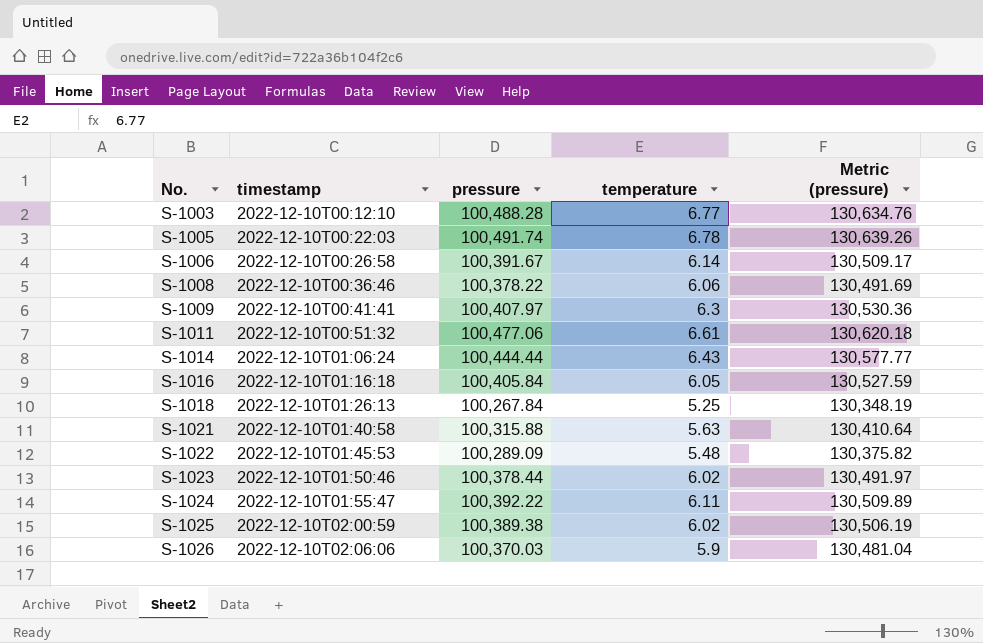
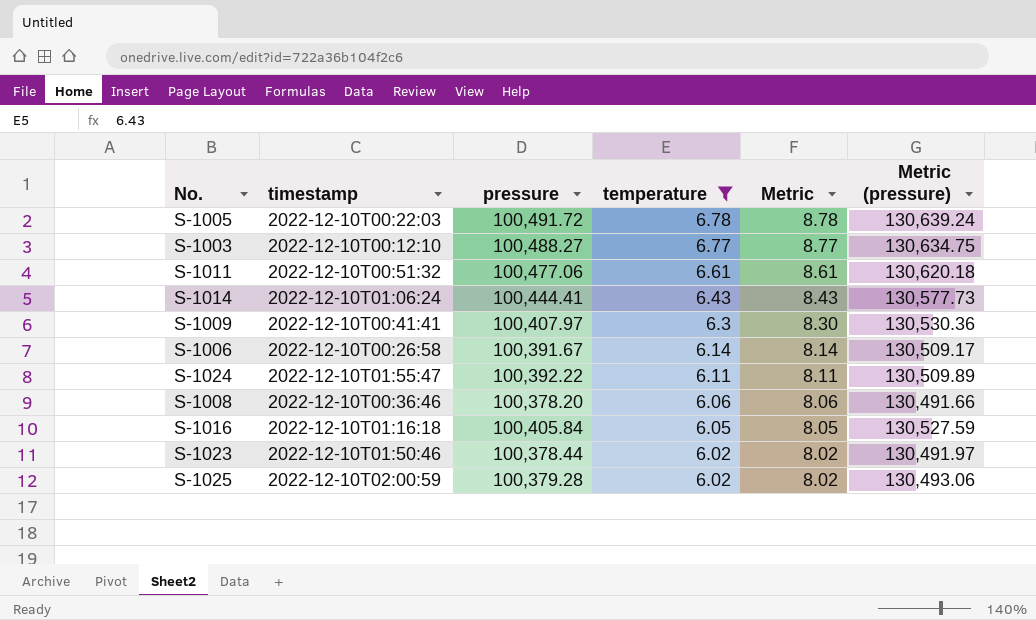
filter: none -> temperature >= 6.02
row order: No. ascending -> temperature descending
column Metric | formula: none -> [temperature] + 2
S-1005 | pressure: 100,491.74 -> 100,491.72
S-1005 | Metric (pressure): 130,639.26 -> 130,639.24
S-1003 | pressure: 100,488.28 -> 100,488.27
S-1003 | Metric (pressure): 130,634.76 -> 130,634.75
S-1014 | pressure: 100,444.44 -> 100,444.41
S-1014 | Metric (pressure): 130,577.77 -> 130,577.73
S-1008 | pressure: 100,378.22 -> 100,378.20
S-1008 | Metric (pressure): 130,491.69 -> 130,491.66
S-1025 | pressure: 100,389.38 -> 100,379.28
S-1025 | Metric (pressure): 130,506.19 -> 130,493.06

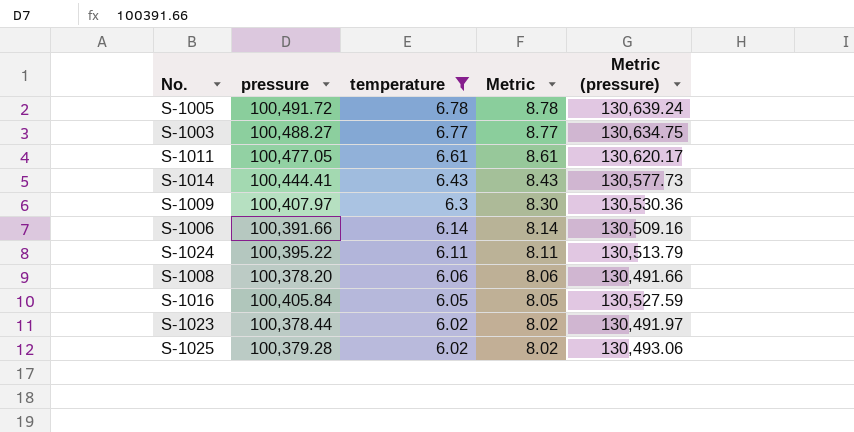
column timestamp | position: 2 -> none
S-1011 | pressure: 100,477.06 -> 100,477.05
S-1011 | Metric (pressure): 130,620.18 -> 130,620.17
S-1006 | pressure: 100,391.67 -> 100,391.66
S-1006 | Metric (pressure): 130,509.17 -> 130,509.16
S-1024 | pressure: 100,392.22 -> 100,395.22
S-1024 | Metric (pressure): 130,509.89 -> 130,513.79

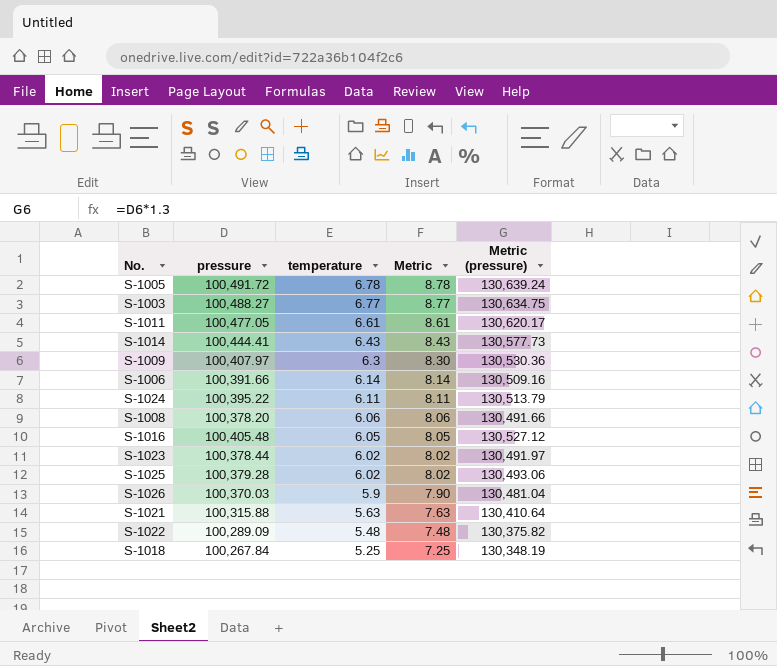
filter: temperature >= 6.02 -> none
S-1016 | pressure: 100,405.84 -> 100,405.48
S-1016 | Metric (pressure): 130,527.59 -> 130,527.12

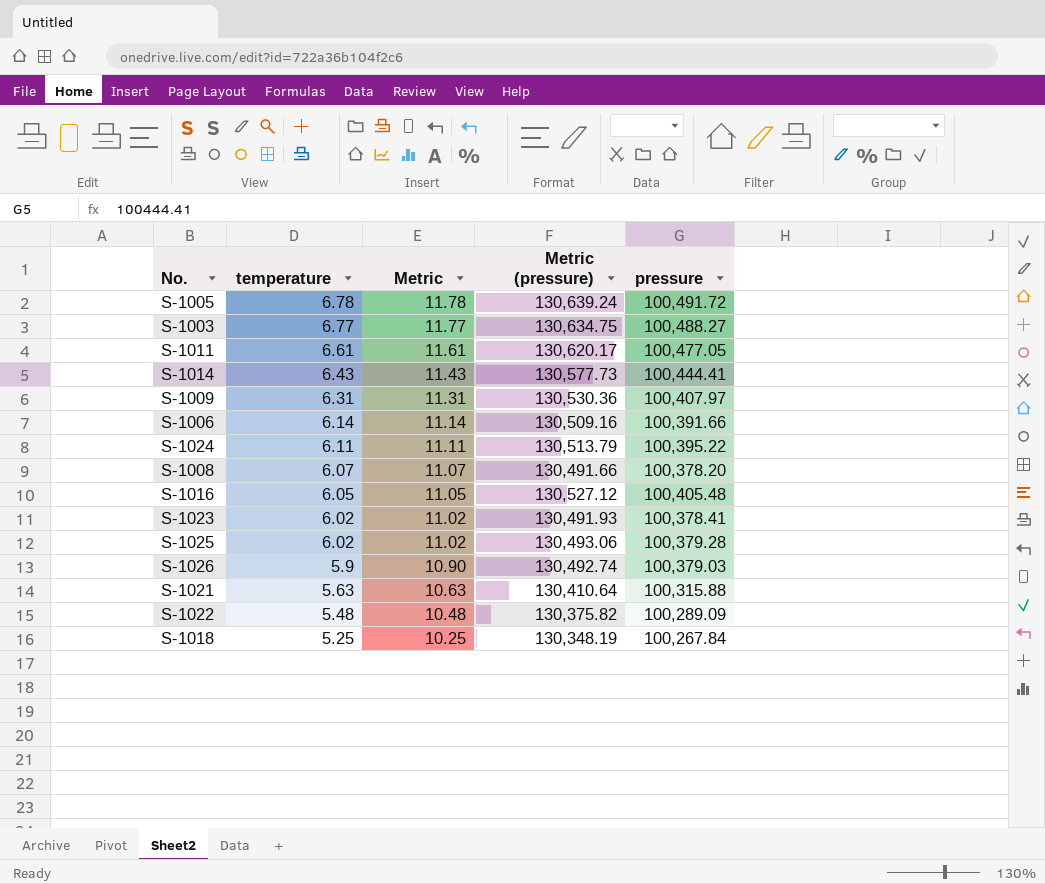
column Metric | formula: [temperature] + 2 -> [temperature] + 5
column pressure | position: 2 -> 5
S-1009 | temperature: 6.3 -> 6.31
S-1008 | temperature: 6.06 -> 6.07
S-1023 | Metric (pressure): 130,491.97 -> 130,491.93
S-1023 | pressure: 100,378.44 -> 100,378.41
S-1026 | Metric (pressure): 130,481.04 -> 130,492.74
S-1026 | pressure: 100,370.03 -> 100,379.03

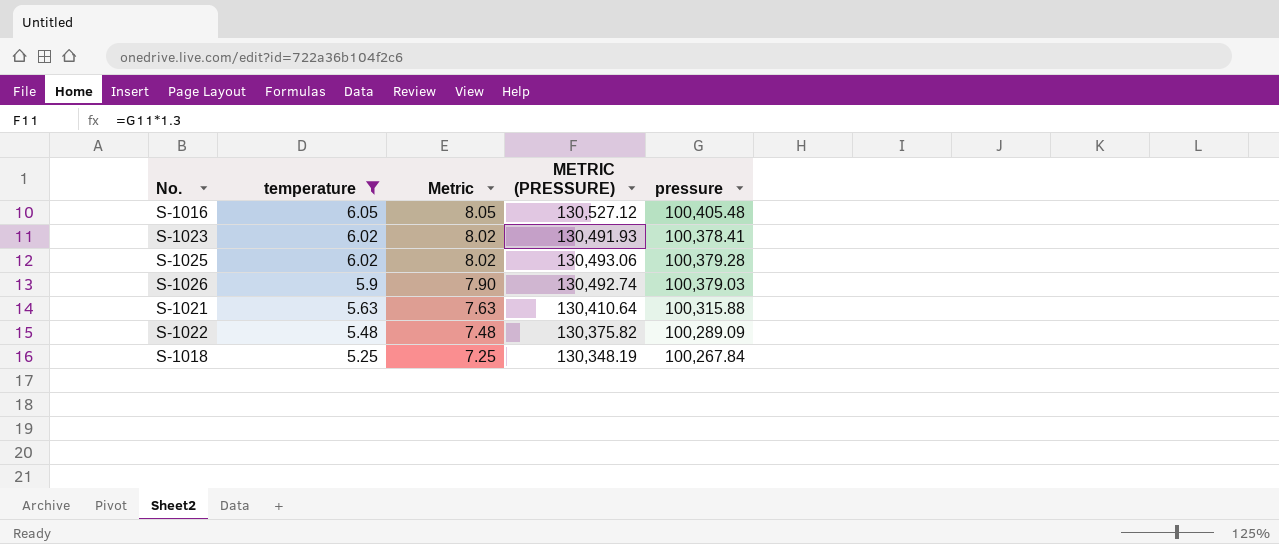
filter: none -> temperature <= 6.05
column Metric | formula: [temperature] + 5 -> [temperature] + 2
column name: Metric (pressure) -> METRIC (PRESSURE)

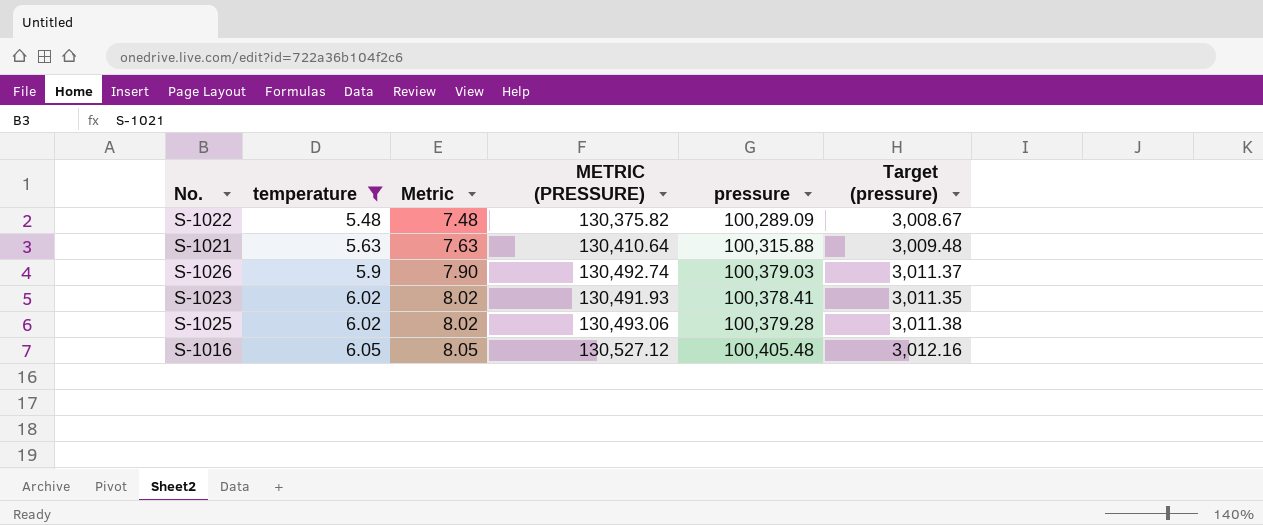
row order: temperature descending -> temperature ascending
column Target (pressure) | formula: none -> [pressure] * 0.03
row S-1018: 5.25 | 7.25 | 130,348.19 | 100,267.84 -> none

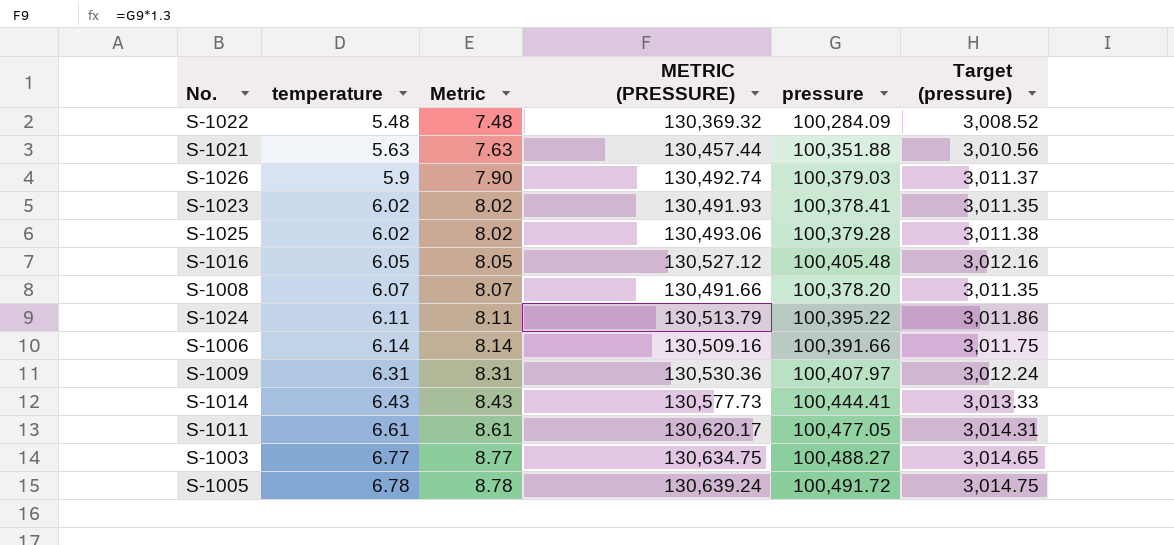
filter: temperature <= 6.05 -> none
S-1022 | METRIC (PRESSURE): 130,375.82 -> 130,369.32
S-1022 | pressure: 100,289.09 -> 100,284.09
S-1022 | Target (pressure): 3,008.67 -> 3,008.52
S-1021 | METRIC (PRESSURE): 130,410.64 -> 130,457.44
S-1021 | pressure: 100,315.88 -> 100,351.88
S-1021 | Target (pressure): 3,009.48 -> 3,010.56

